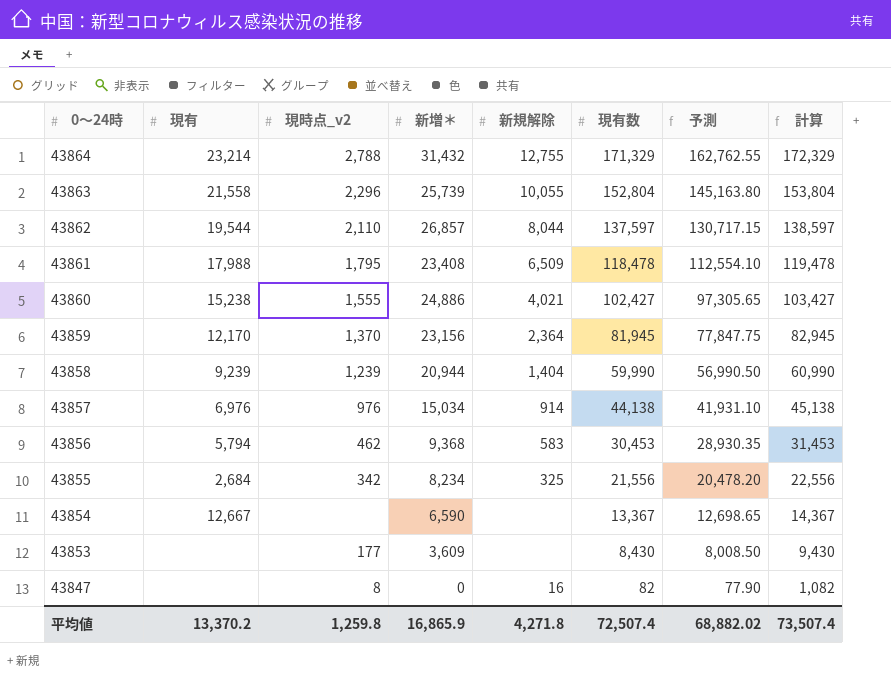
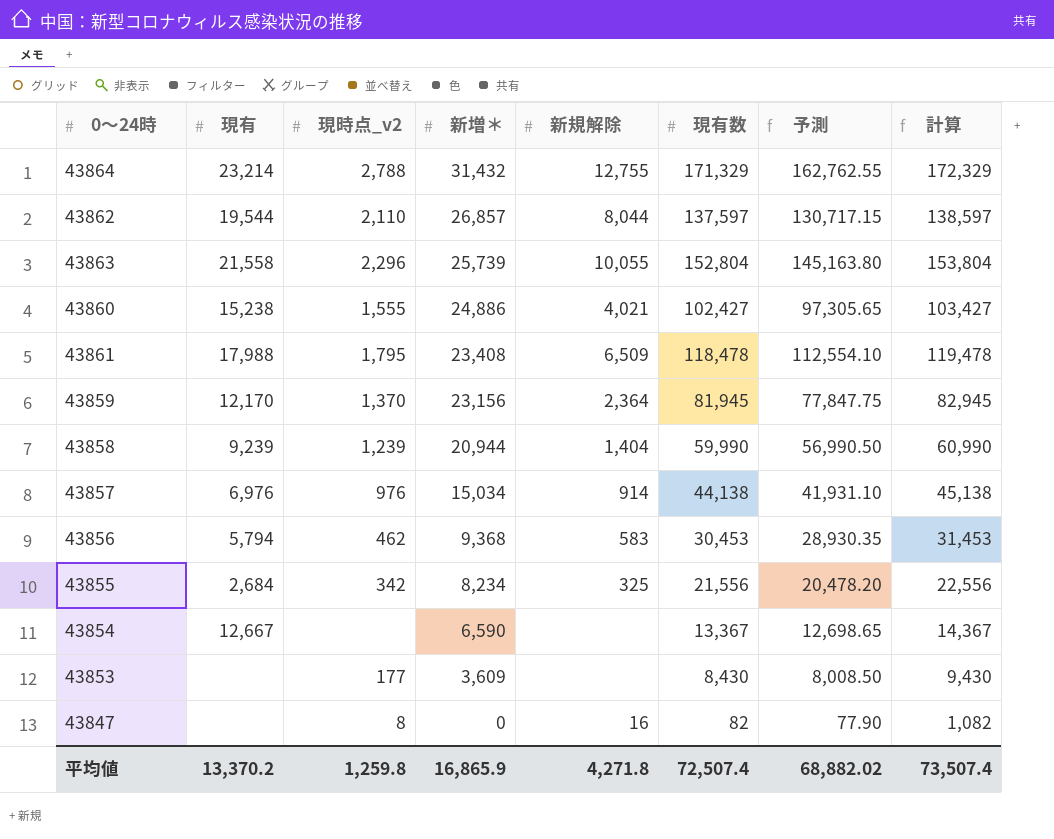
row order: 0～24時 descending -> 新増＊ descending

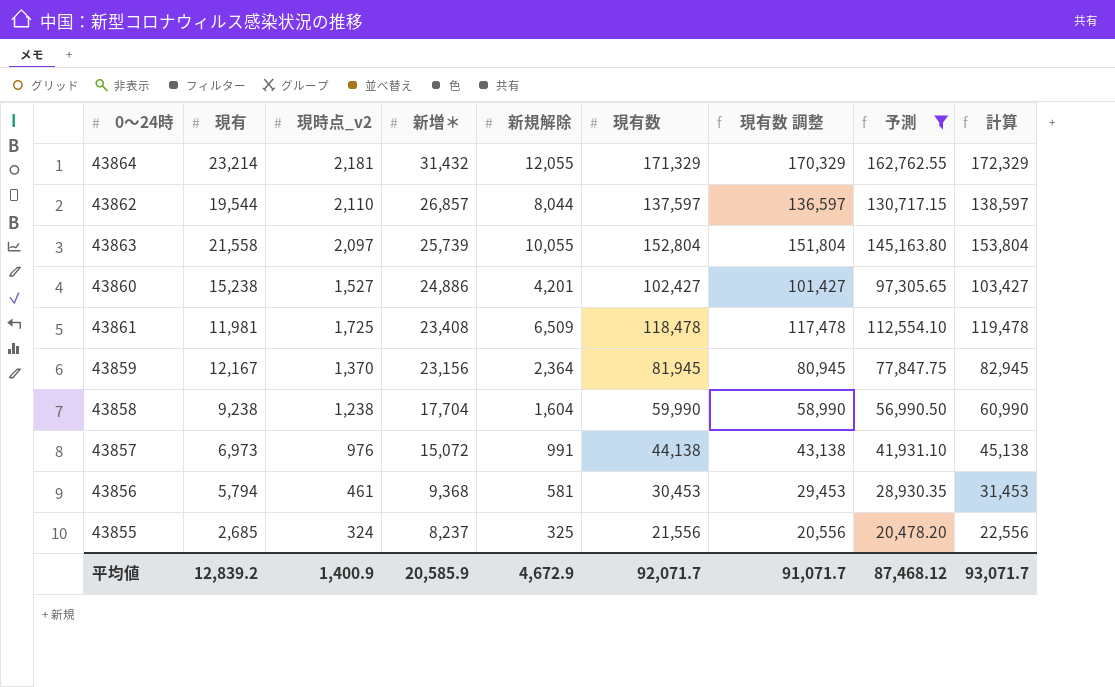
filter: none -> 予測 >= 20,478.20
column 現有数 調整 | formula: none -> [現有数] - 1000
43864 | 現時点_v2: 2,788 -> 2,181
43864 | 新規解除: 12,755 -> 12,055
43863 | 現時点_v2: 2,296 -> 2,097
43860 | 現時点_v2: 1,555 -> 1,527
43860 | 新規解除: 4,021 -> 4,201
43861 | 現有: 17,988 -> 11,981
43861 | 現時点_v2: 1,795 -> 1,725
43859 | 現有: 12,170 -> 12,167
43858 | 現有: 9,239 -> 9,238
43858 | 現時点_v2: 1,239 -> 1,238
43858 | 新増＊: 20,944 -> 17,704
43858 | 新規解除: 1,404 -> 1,604
43857 | 現有: 6,976 -> 6,973
43857 | 新増＊: 15,034 -> 15,072
43857 | 新規解除: 914 -> 991
43856 | 現時点_v2: 462 -> 461
43856 | 新規解除: 583 -> 581
43855 | 現有: 2,684 -> 2,685
43855 | 現時点_v2: 342 -> 324
43855 | 新増＊: 8,234 -> 8,237
平均値 | 現有: 13,370.2 -> 12,839.2
平均値 | 現時点_v2: 1,259.8 -> 1,400.9
平均値 | 新増＊: 16,865.9 -> 20,585.9
平均値 | 新規解除: 4,271.8 -> 4,672.9
平均値 | 現有数: 72,507.4 -> 92,071.7
平均値 | 予測: 68,882.02 -> 87,468.12
平均値 | 計算: 73,507.4 -> 93,071.7

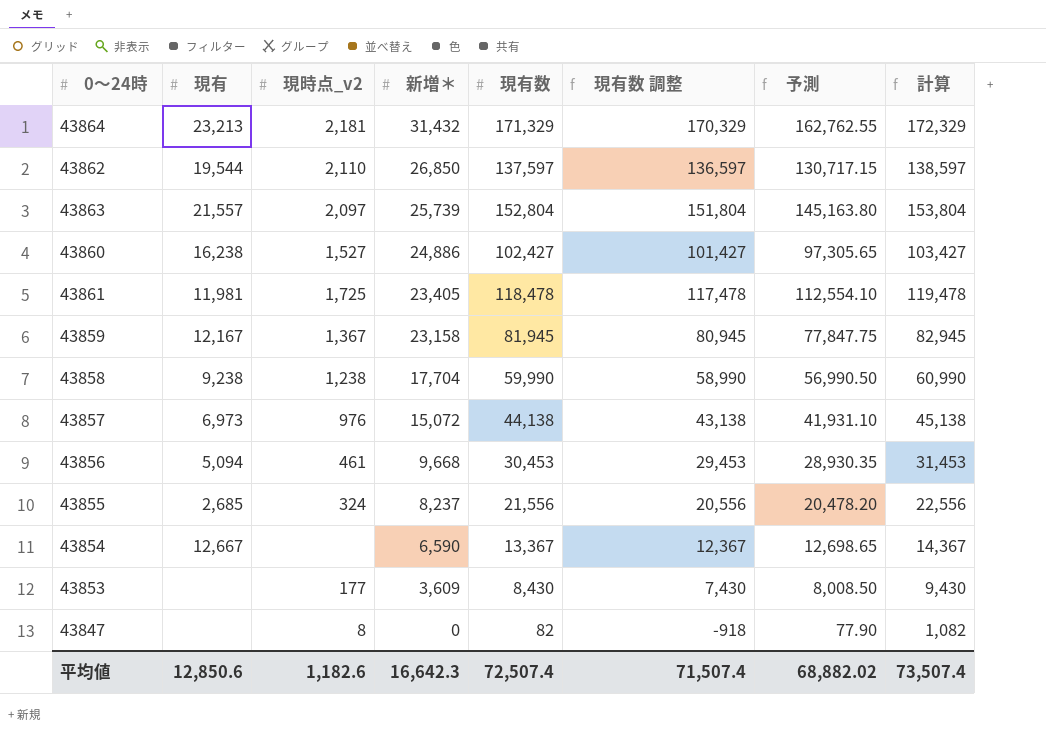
filter: 予測 >= 20,478.20 -> none
column 新規解除 | position: 5 -> none
43864 | 現有: 23,214 -> 23,213
43862 | 新増＊: 26,857 -> 26,850
43863 | 現有: 21,558 -> 21,557
43860 | 現有: 15,238 -> 16,238
43861 | 新増＊: 23,408 -> 23,405
43859 | 現時点_v2: 1,370 -> 1,367
43859 | 新増＊: 23,156 -> 23,158
43856 | 現有: 5,794 -> 5,094
43856 | 新増＊: 9,368 -> 9,668
平均値 | 現有: 12,839.2 -> 12,850.6
平均値 | 現時点_v2: 1,400.9 -> 1,182.6
平均値 | 新増＊: 20,585.9 -> 16,642.3
平均値 | 現有数: 92,071.7 -> 72,507.4
平均値 | 現有数 調整: 91,071.7 -> 71,507.4
平均値 | 予測: 87,468.12 -> 68,882.02
平均値 | 計算: 93,071.7 -> 73,507.4

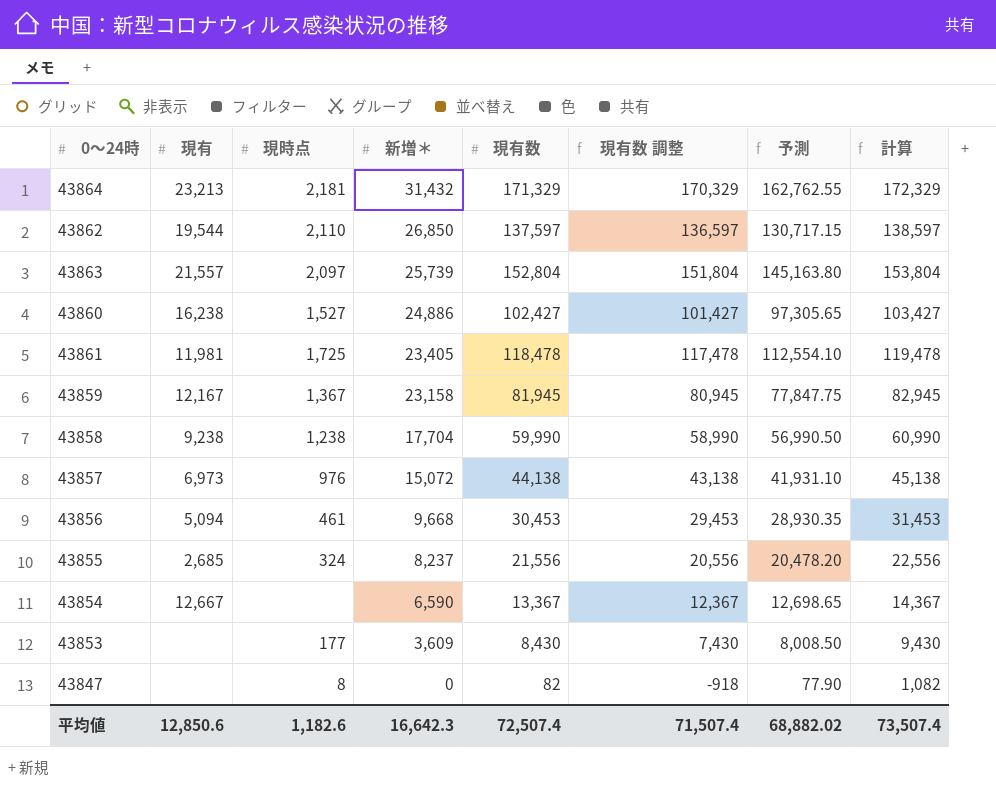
column name: 現時点_v2 -> 現時点

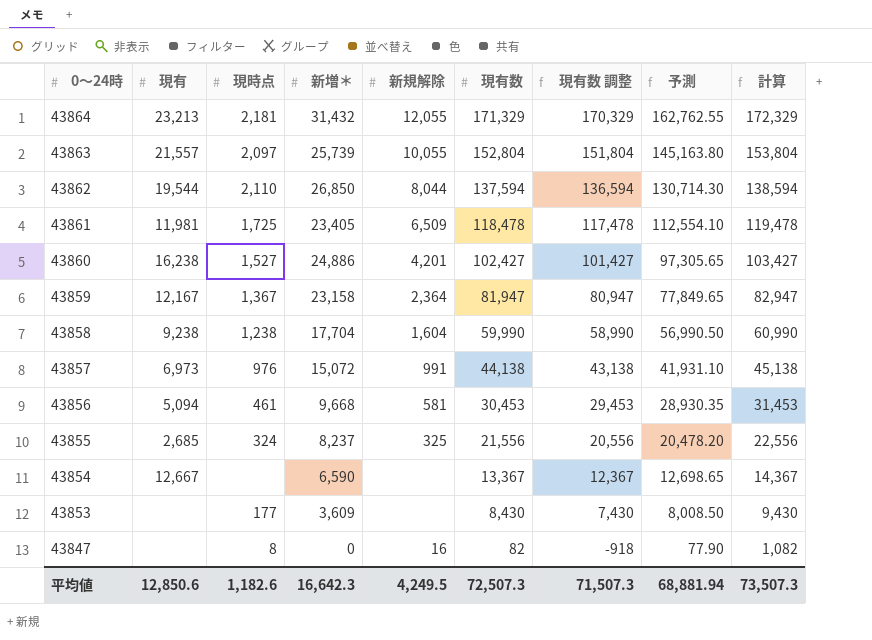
row order: 新増＊ descending -> 0～24時 descending
column 新規解除 | position: none -> 5
43862 | 現有数: 137,597 -> 137,594
43862 | 現有数 調整: 136,597 -> 136,594
43862 | 予測: 130,717.15 -> 130,714.30
43862 | 計算: 138,597 -> 138,594
43859 | 現有数: 81,945 -> 81,947
43859 | 現有数 調整: 80,945 -> 80,947
43859 | 予測: 77,847.75 -> 77,849.65
43859 | 計算: 82,945 -> 82,947
平均値 | 現有数: 72,507.4 -> 72,507.3
平均値 | 現有数 調整: 71,507.4 -> 71,507.3
平均値 | 予測: 68,882.02 -> 68,881.94
平均値 | 計算: 73,507.4 -> 73,507.3

